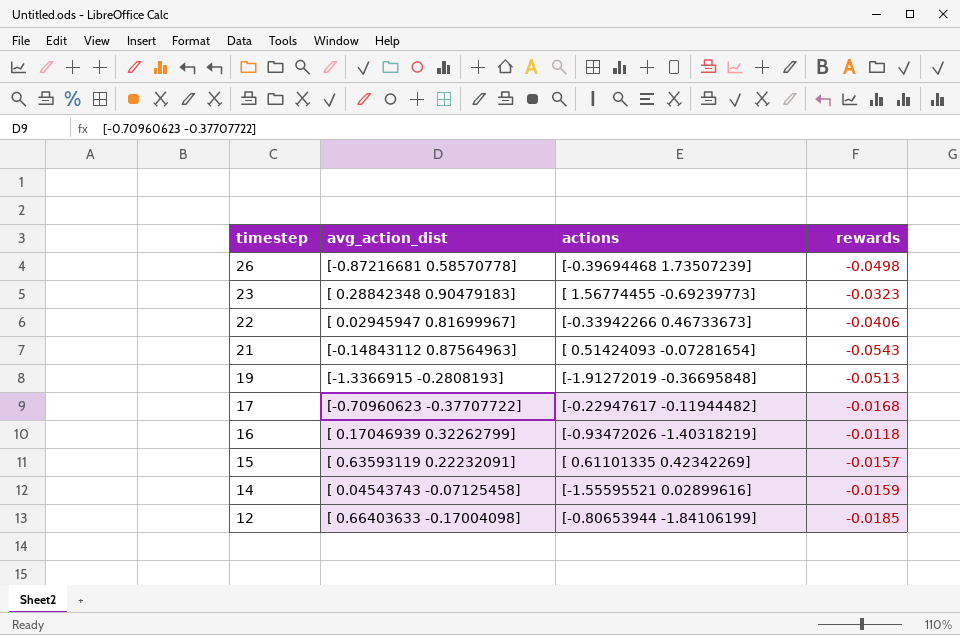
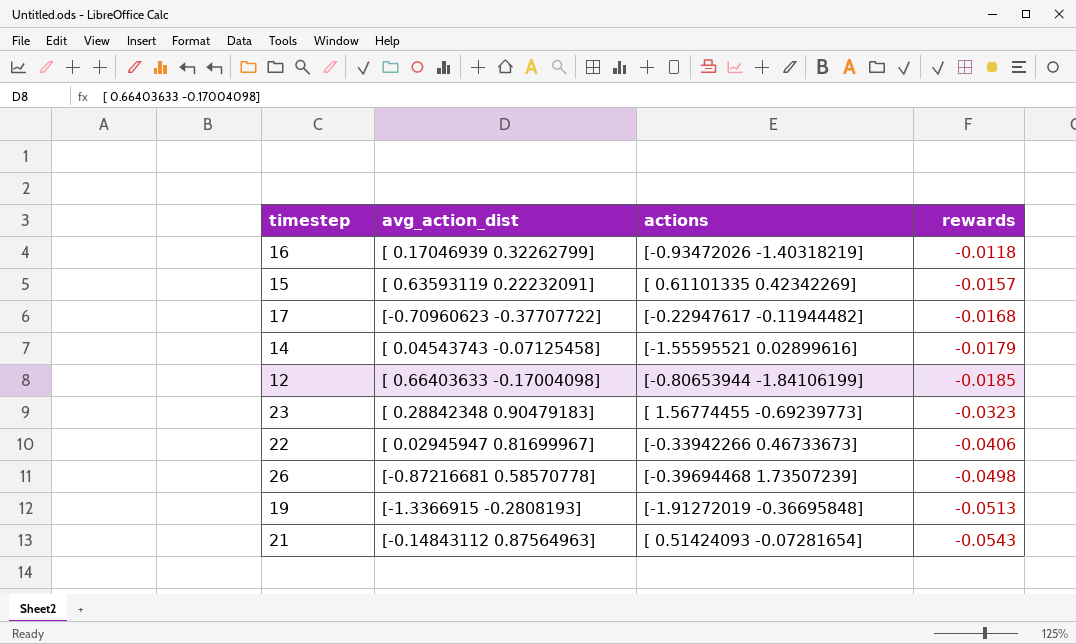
row order: timestep descending -> rewards descending
14 | rewards: -0.0159 -> -0.0179

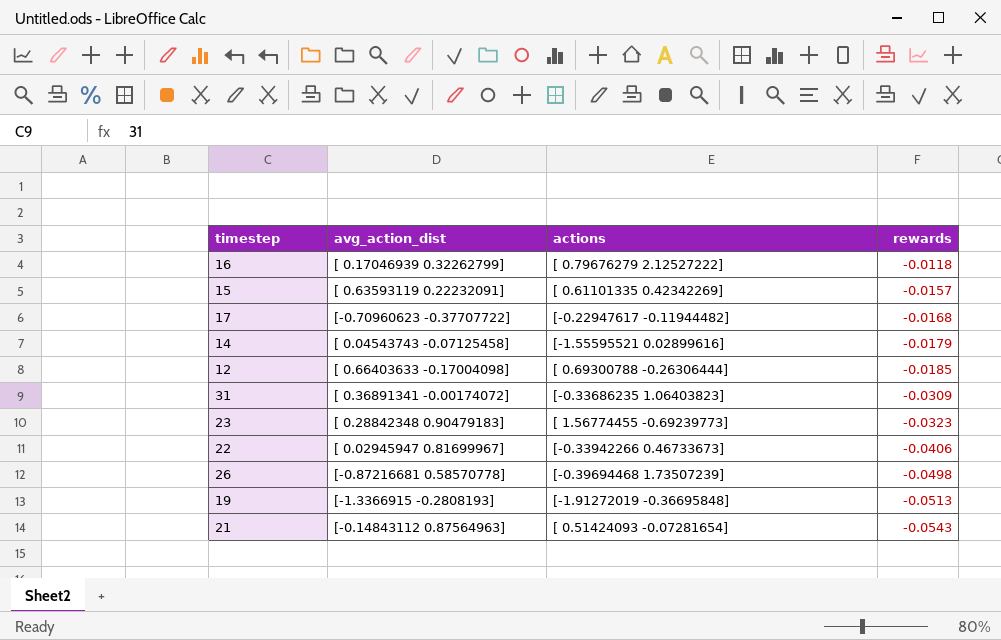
16 | actions: [-0.93472026 -1.40318219] -> [ 0.79676279 2.12527222]
12 | actions: [-0.80653944 -1.84106199] -> [ 0.69300788 -0.26306444]
row 31: none -> [ 0.36891341 -0.00174072] | [-0.33686235 1.06403823] | -0.0309

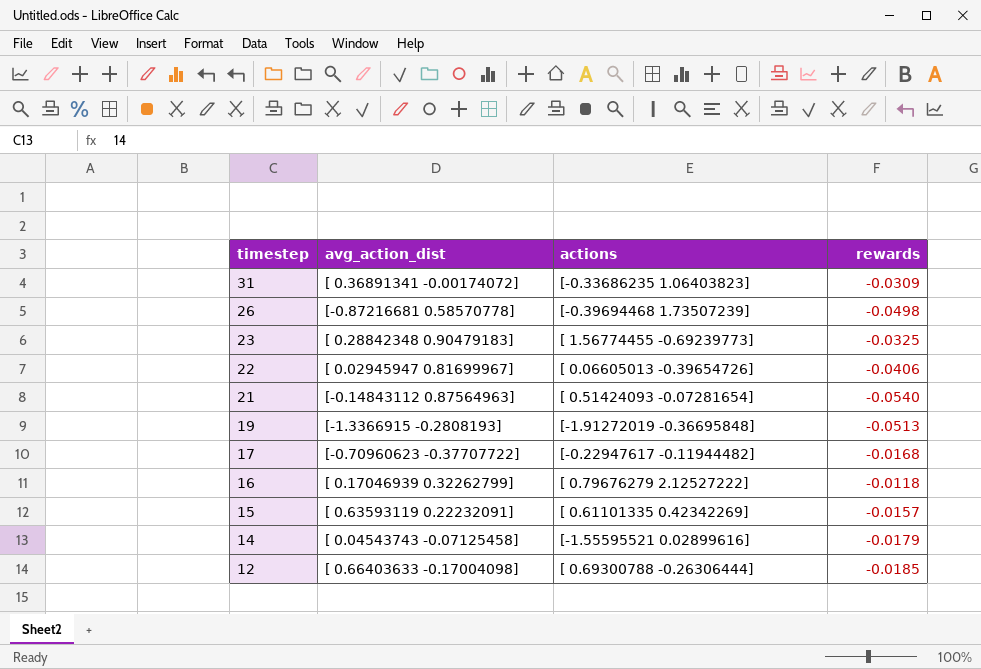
row order: rewards descending -> timestep descending
23 | rewards: -0.0323 -> -0.0325
22 | actions: [-0.33942266 0.46733673] -> [ 0.06605013 -0.39654726]
21 | rewards: -0.0543 -> -0.0540

